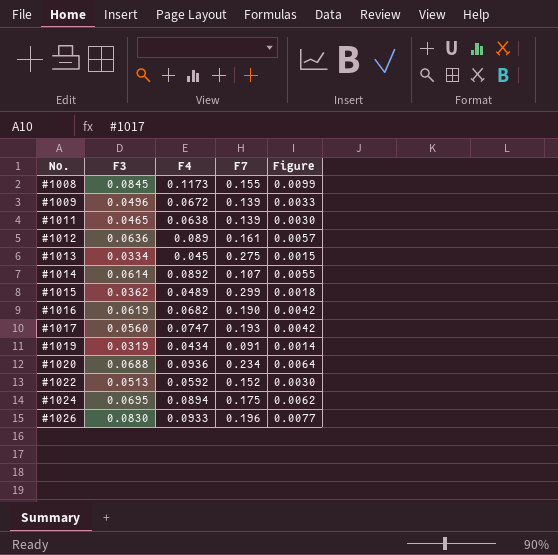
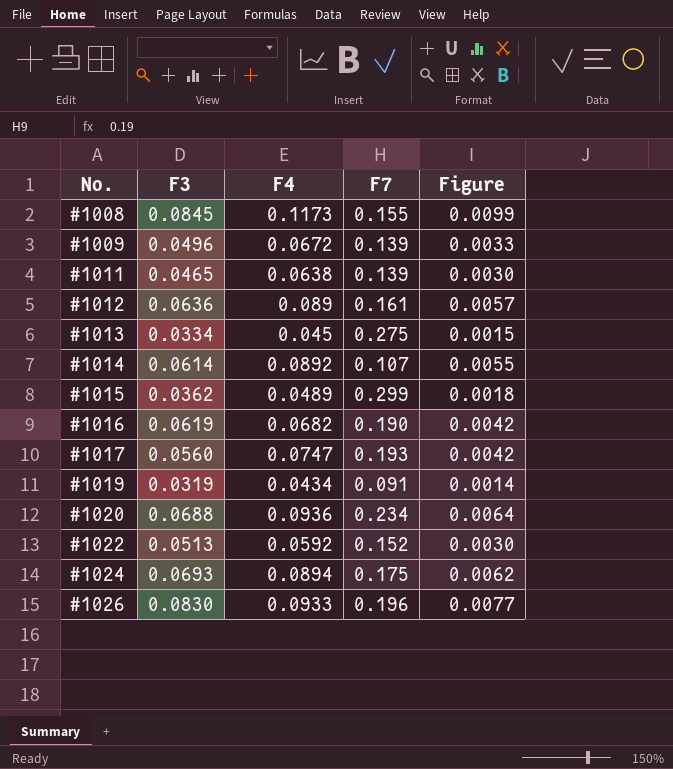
#1024 | F3: 0.0695 -> 0.0693

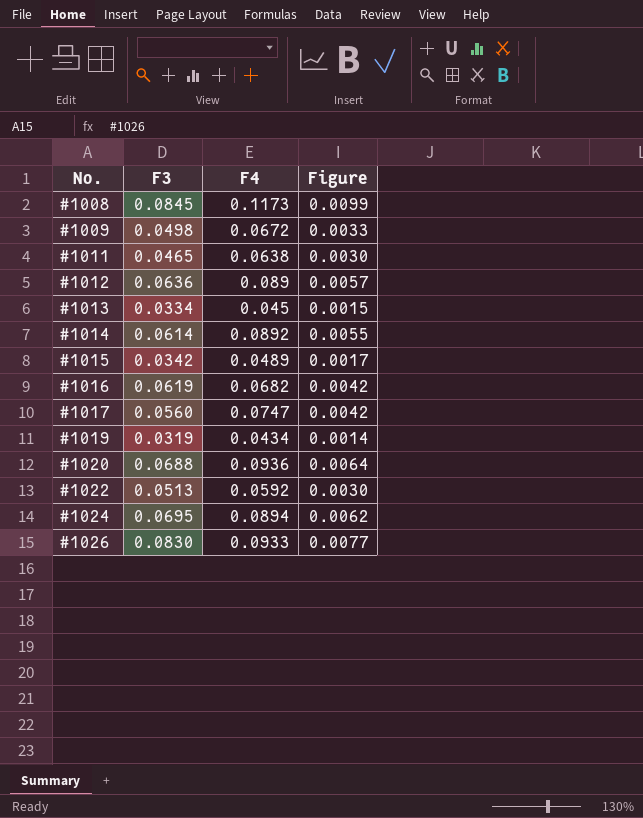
column F7 | position: 4 -> none
#1009 | F3: 0.0496 -> 0.0498
#1015 | F3: 0.0362 -> 0.0342
#1015 | Figure: 0.0018 -> 0.0017
#1024 | F3: 0.0693 -> 0.0695

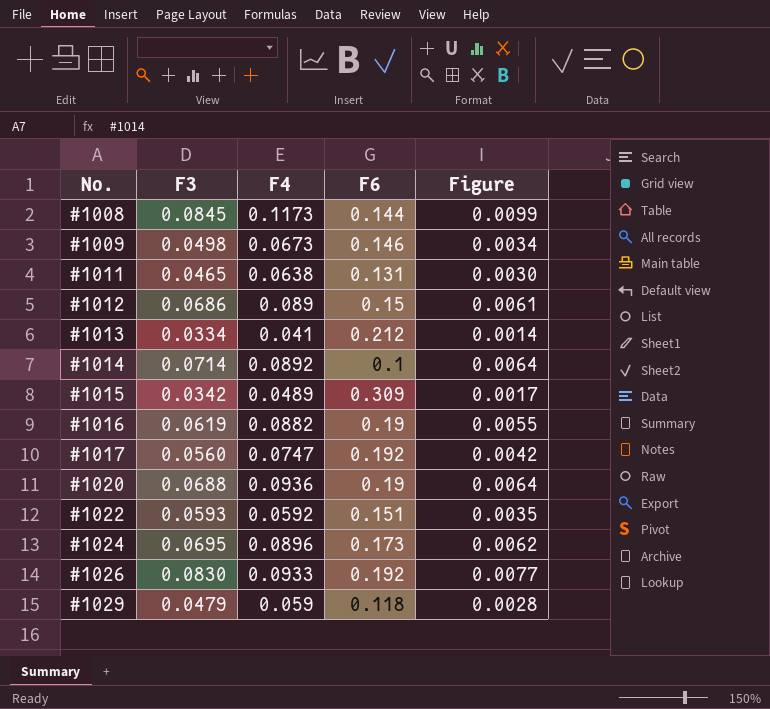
column F6 | position: none -> 4
row #1019: 0.0319 | 0.0434 | 0.0014 -> none
#1009 | F4: 0.0672 -> 0.0673
#1009 | Figure: 0.0033 -> 0.0034
#1012 | F3: 0.0636 -> 0.0686
#1012 | Figure: 0.0057 -> 0.0061
#1013 | F4: 0.045 -> 0.041
#1013 | Figure: 0.0015 -> 0.0014
#1014 | F3: 0.0614 -> 0.0714
#1014 | Figure: 0.0055 -> 0.0064
#1016 | F4: 0.0682 -> 0.0882
#1016 | Figure: 0.0042 -> 0.0055
#1022 | F3: 0.0513 -> 0.0593
#1022 | Figure: 0.0030 -> 0.0035
#1024 | F4: 0.0894 -> 0.0896
row #1029: none -> 0.0479 | 0.059 | 0.118 | 0.0028

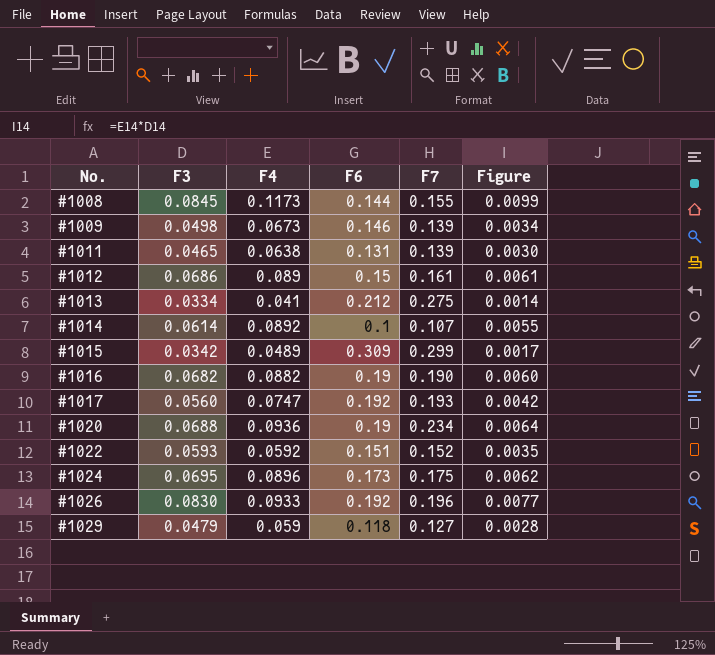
column F7 | position: none -> 5
#1014 | F3: 0.0714 -> 0.0614
#1014 | Figure: 0.0064 -> 0.0055
#1016 | F3: 0.0619 -> 0.0682
#1016 | Figure: 0.0055 -> 0.0060

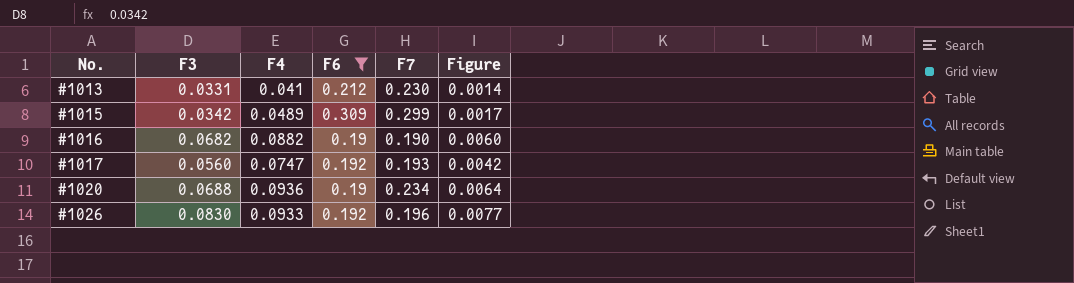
filter: none -> F6 >= 0.19
#1013 | F3: 0.0334 -> 0.0331
#1013 | F7: 0.275 -> 0.230

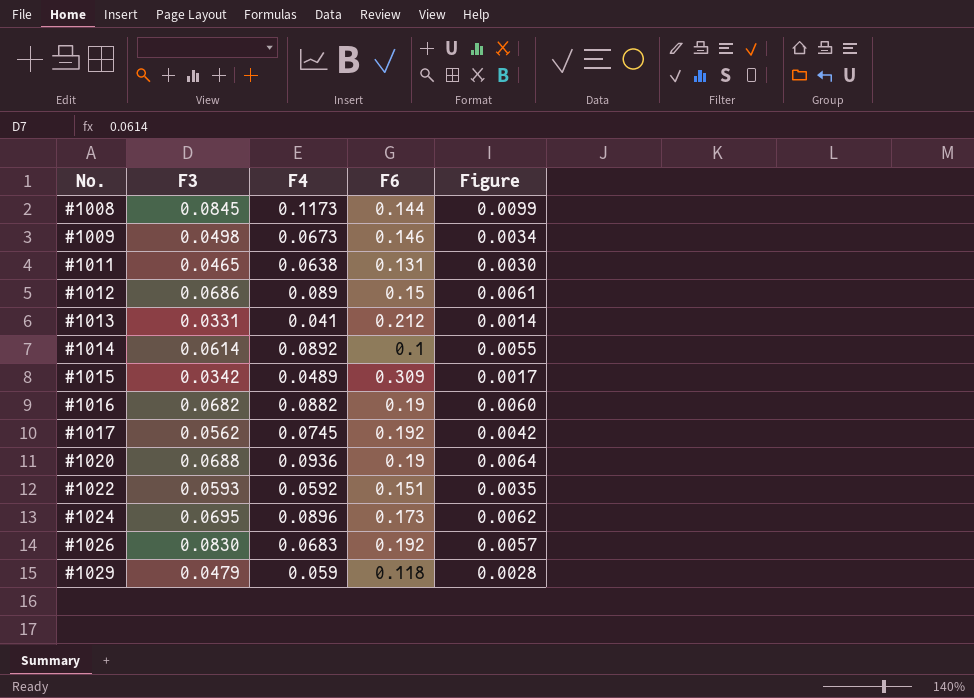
filter: F6 >= 0.19 -> none
column F7 | position: 5 -> none
#1017 | F3: 0.0560 -> 0.0562
#1017 | F4: 0.0747 -> 0.0745
#1026 | F4: 0.0933 -> 0.0683
#1026 | Figure: 0.0077 -> 0.0057

